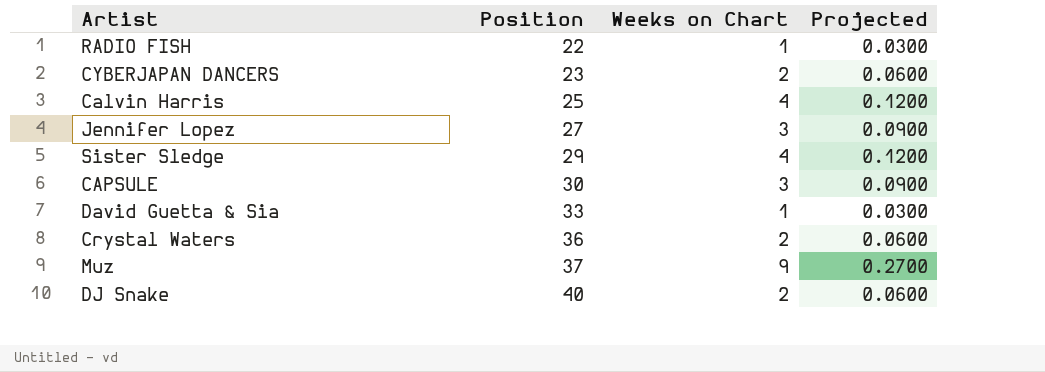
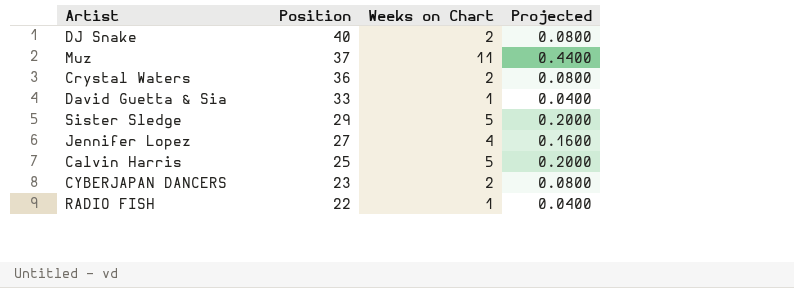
row order: Position ascending -> Position descending
column Projected | formula: [Weeks on Chart] * 0.03 -> [Weeks on Chart] * 0.04
row CAPSULE: 30 | 3 | 0.0900 -> none
Muz | Weeks on Chart: 9 -> 11
Sister Sledge | Weeks on Chart: 4 -> 5
Jennifer Lopez | Weeks on Chart: 3 -> 4
Calvin Harris | Weeks on Chart: 4 -> 5

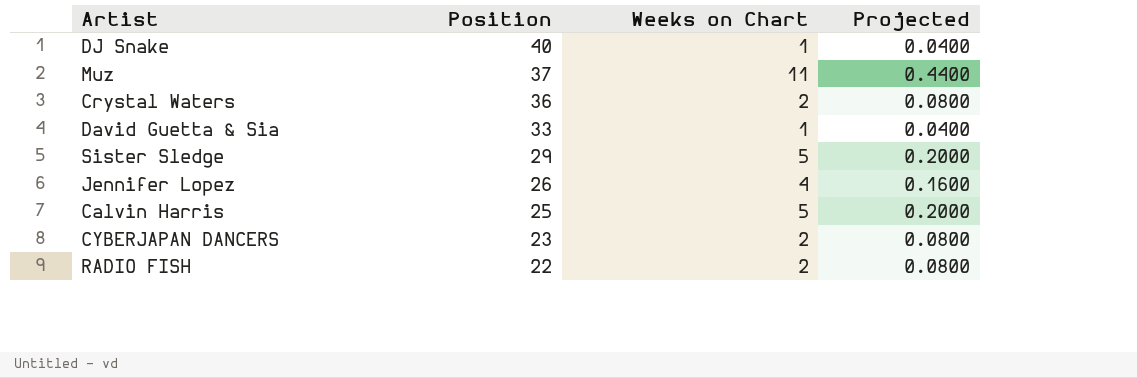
DJ Snake | Weeks on Chart: 2 -> 1
DJ Snake | Projected: 0.0800 -> 0.0400
Jennifer Lopez | Position: 27 -> 26
RADIO FISH | Weeks on Chart: 1 -> 2
RADIO FISH | Projected: 0.0400 -> 0.0800

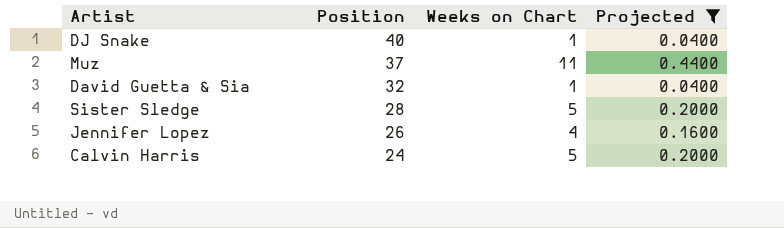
filter: none -> Projected != 0.0800
David Guetta & Sia | Position: 33 -> 32
Sister Sledge | Position: 29 -> 28
Calvin Harris | Position: 25 -> 24

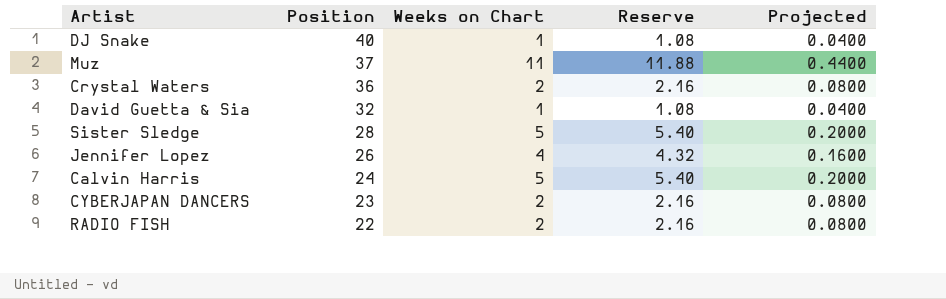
filter: Projected != 0.0800 -> none
column Reserve | formula: none -> [Weeks on Chart] * 1.08

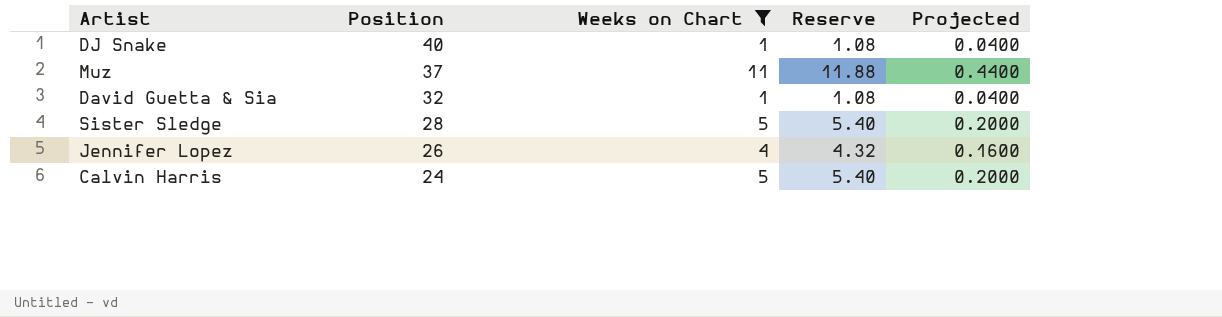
filter: none -> Weeks on Chart != 2

